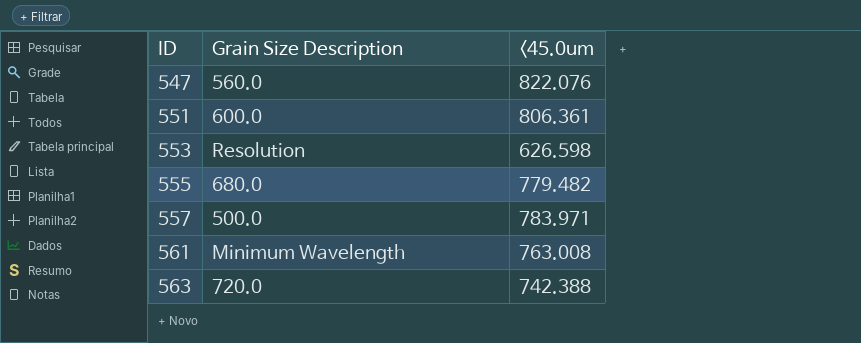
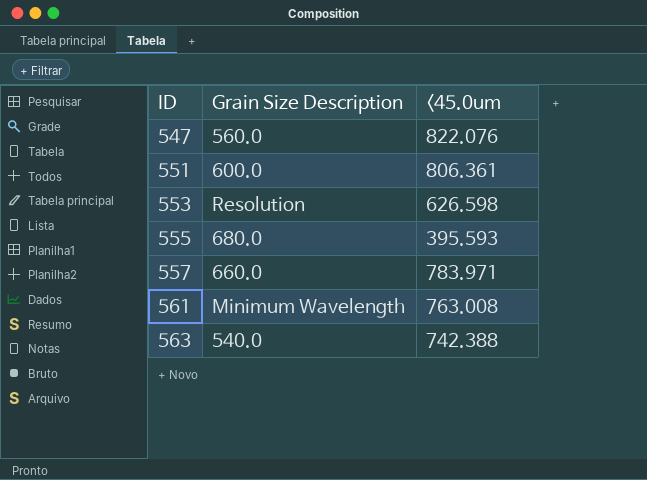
555 | <45.0um: 779.482 -> 395.593
557 | Grain Size Description: 500.0 -> 660.0
563 | Grain Size Description: 720.0 -> 540.0

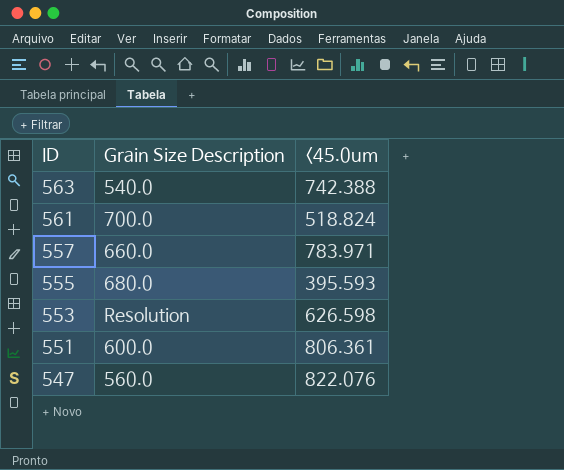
row order: ID ascending -> ID descending
561 | Grain Size Description: Minimum Wavelength -> 700.0
561 | <45.0um: 763.008 -> 518.824

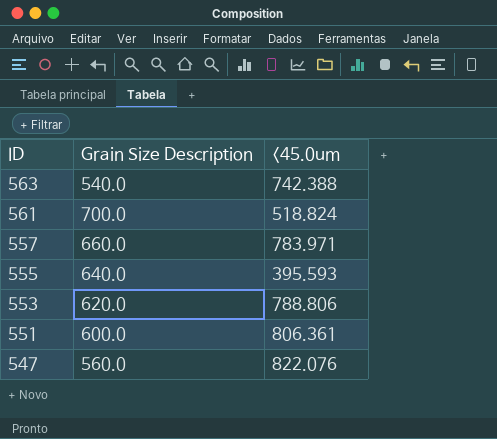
555 | Grain Size Description: 680.0 -> 640.0
553 | Grain Size Description: Resolution -> 620.0
553 | <45.0um: 626.598 -> 788.806

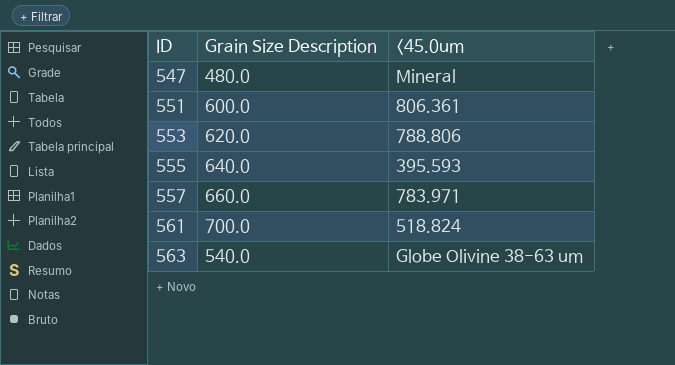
row order: ID descending -> ID ascending
547 | Grain Size Description: 560.0 -> 480.0
547 | <45.0um: 822.076 -> Mineral
563 | <45.0um: 742.388 -> Globe Olivine 38-63 um

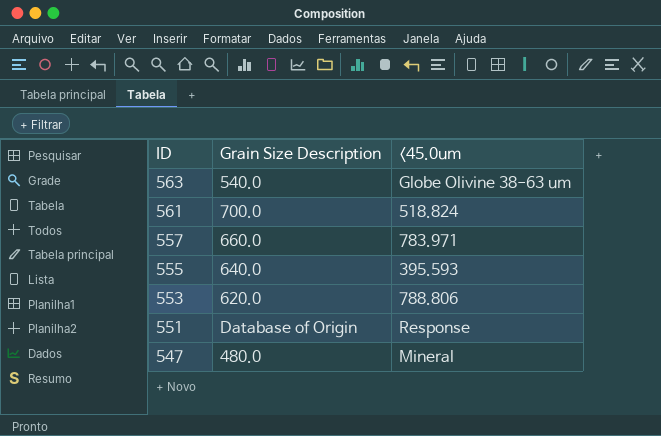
row order: ID ascending -> ID descending
551 | Grain Size Description: 600.0 -> Database of Origin
551 | <45.0um: 806.361 -> Response

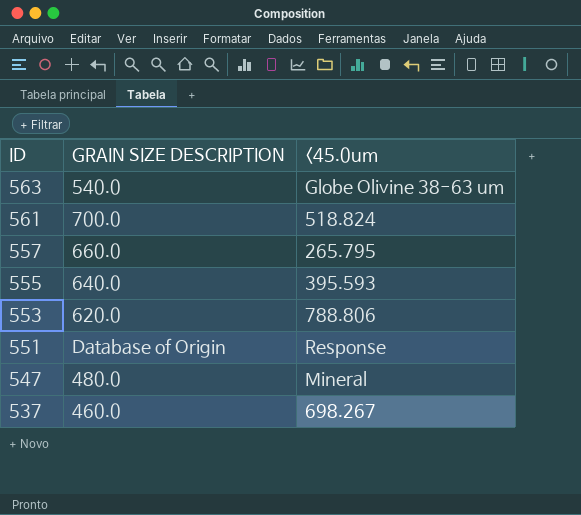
column name: Grain Size Description -> GRAIN SIZE DESCRIPTION
557 | <45.0um: 783.971 -> 265.795
row 537: none -> 460.0 | 698.267

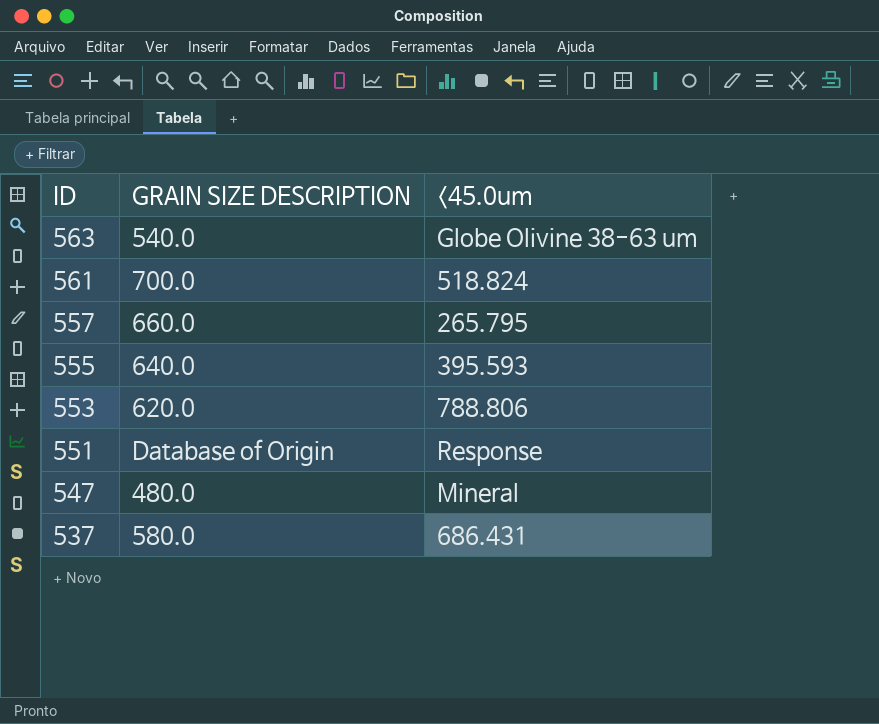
537 | GRAIN SIZE DESCRIPTION: 460.0 -> 580.0
537 | <45.0um: 698.267 -> 686.431

